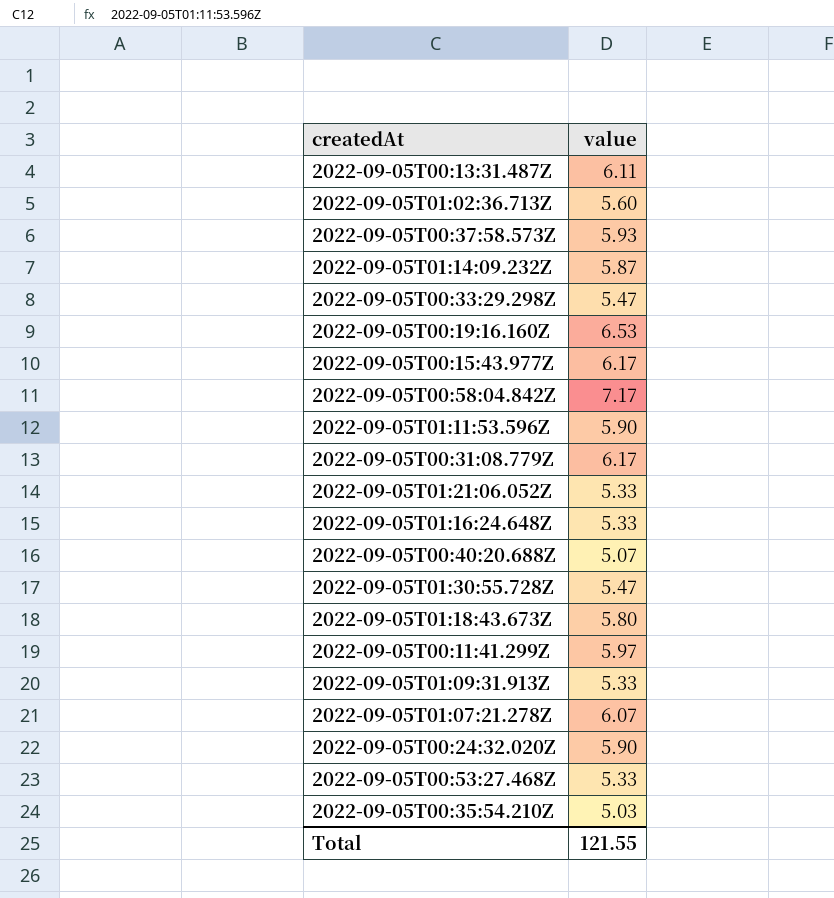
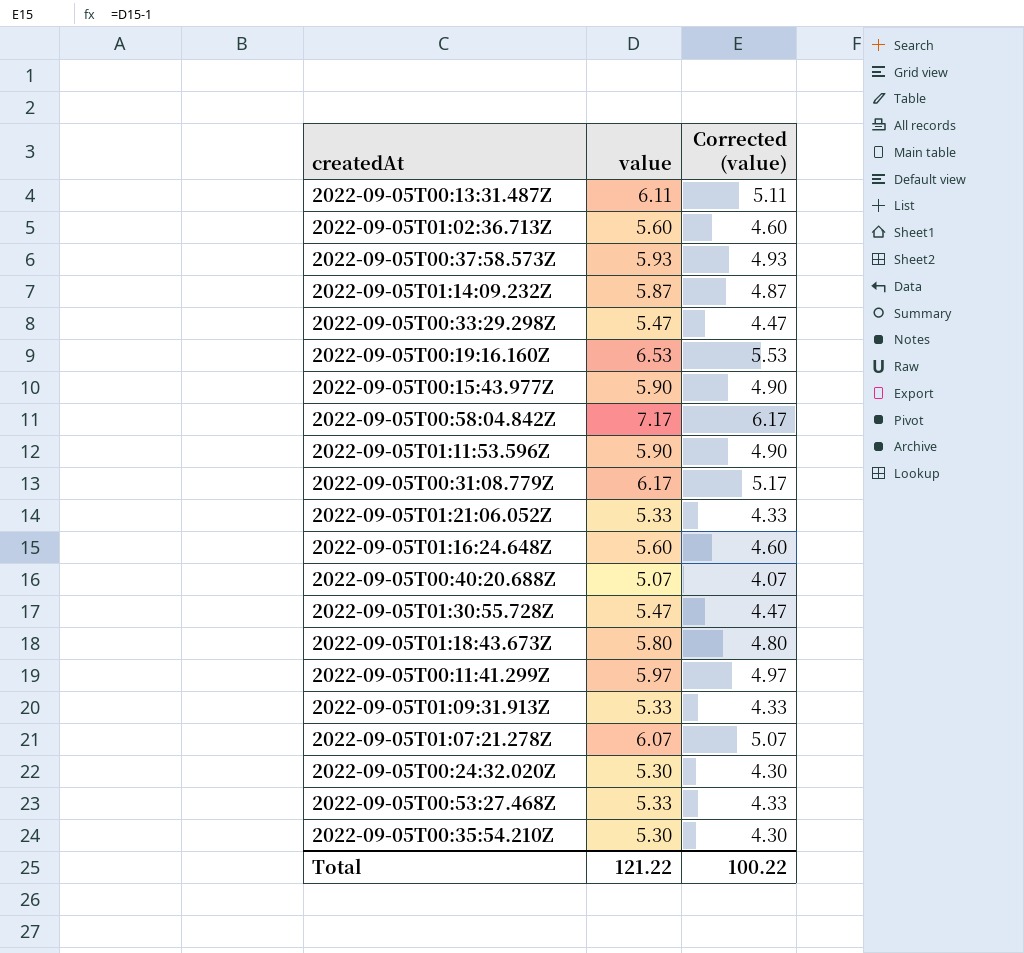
column Corrected (value) | formula: none -> [value] - 1
2022-09-05T00:15:43.977Z | value: 6.17 -> 5.90
2022-09-05T01:16:24.648Z | value: 5.33 -> 5.60
2022-09-05T00:24:32.020Z | value: 5.90 -> 5.30
2022-09-05T00:35:54.210Z | value: 5.03 -> 5.30
Total | value: 121.55 -> 121.22

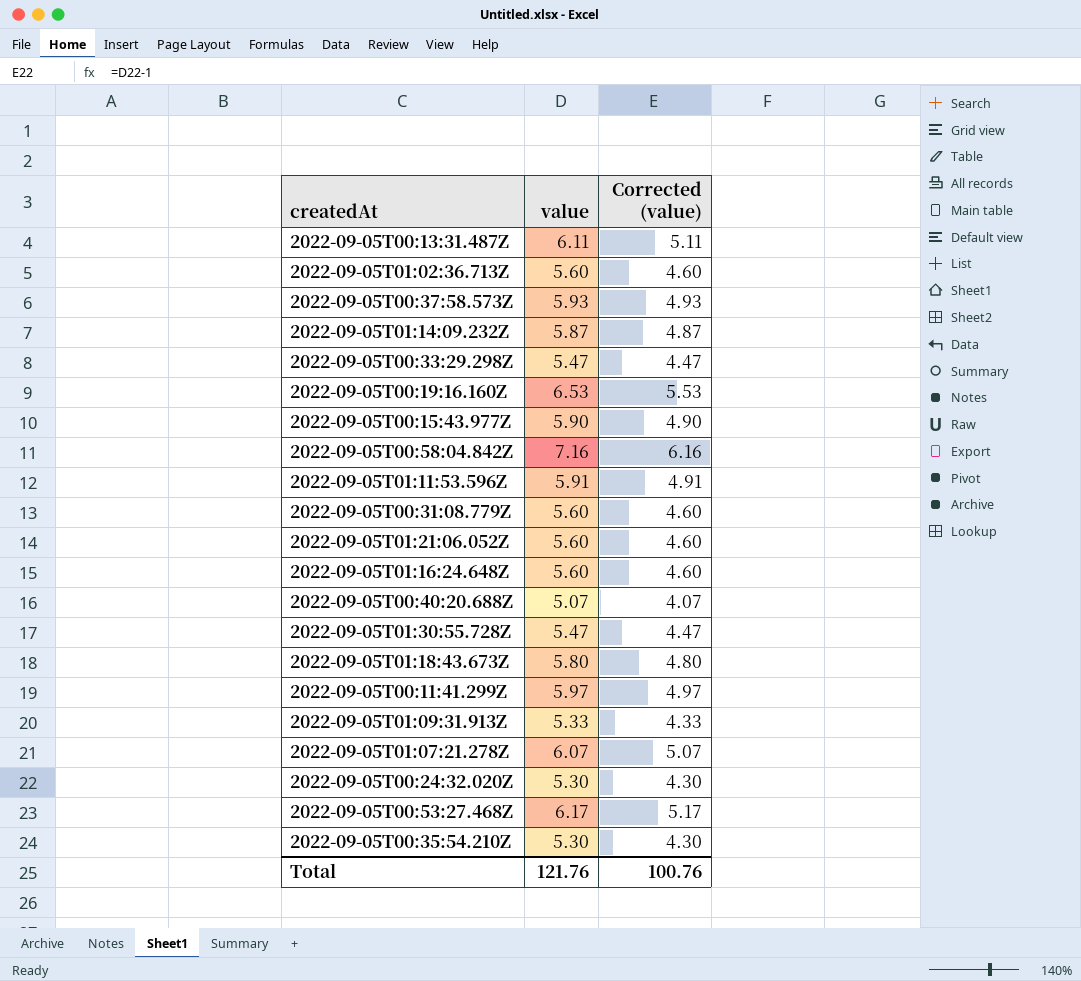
2022-09-05T00:58:04.842Z | value: 7.17 -> 7.16
2022-09-05T00:58:04.842Z | Corrected (value): 6.17 -> 6.16
2022-09-05T01:11:53.596Z | value: 5.90 -> 5.91
2022-09-05T01:11:53.596Z | Corrected (value): 4.90 -> 4.91
2022-09-05T00:31:08.779Z | value: 6.17 -> 5.60
2022-09-05T00:31:08.779Z | Corrected (value): 5.17 -> 4.60
2022-09-05T01:21:06.052Z | value: 5.33 -> 5.60
2022-09-05T01:21:06.052Z | Corrected (value): 4.33 -> 4.60
2022-09-05T00:53:27.468Z | value: 5.33 -> 6.17
2022-09-05T00:53:27.468Z | Corrected (value): 4.33 -> 5.17
Total | value: 121.22 -> 121.76
Total | Corrected (value): 100.22 -> 100.76

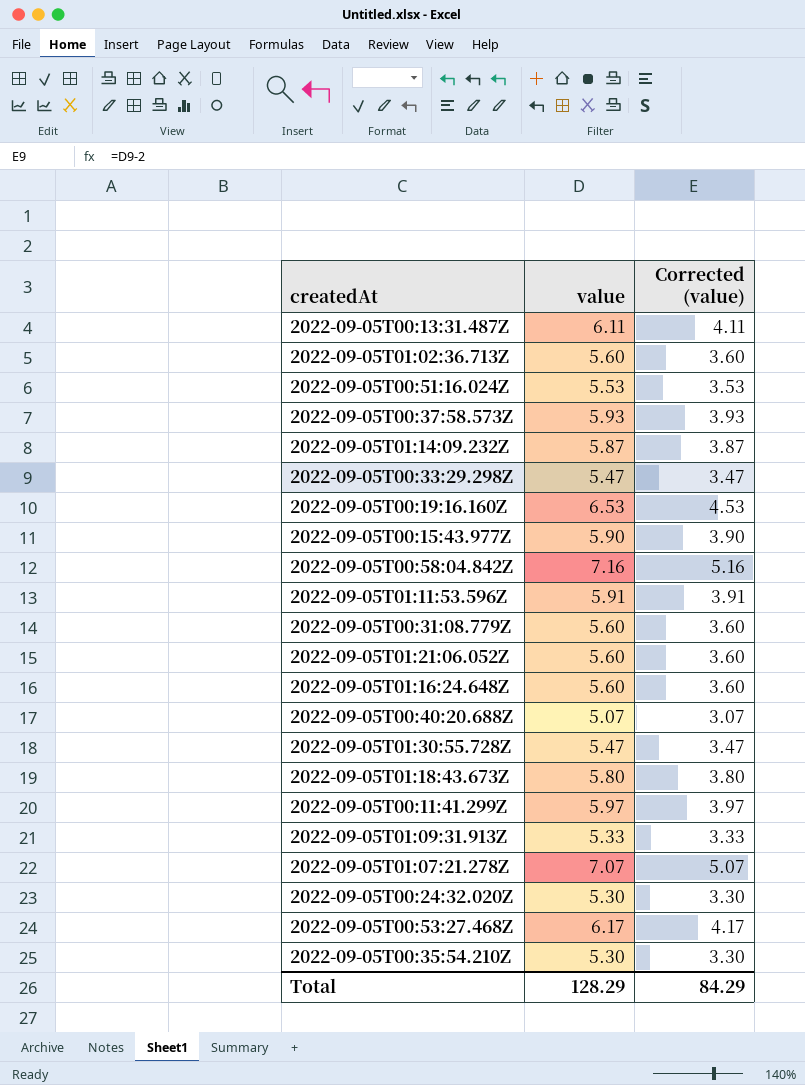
column Corrected (value) | formula: [value] - 1 -> [value] - 2
row 2022-09-05T00:51:16.024Z: none -> 5.53 | 3.53
2022-09-05T01:07:21.278Z | value: 6.07 -> 7.07
Total | value: 121.76 -> 128.29
Total | Corrected (value): 100.76 -> 84.29

